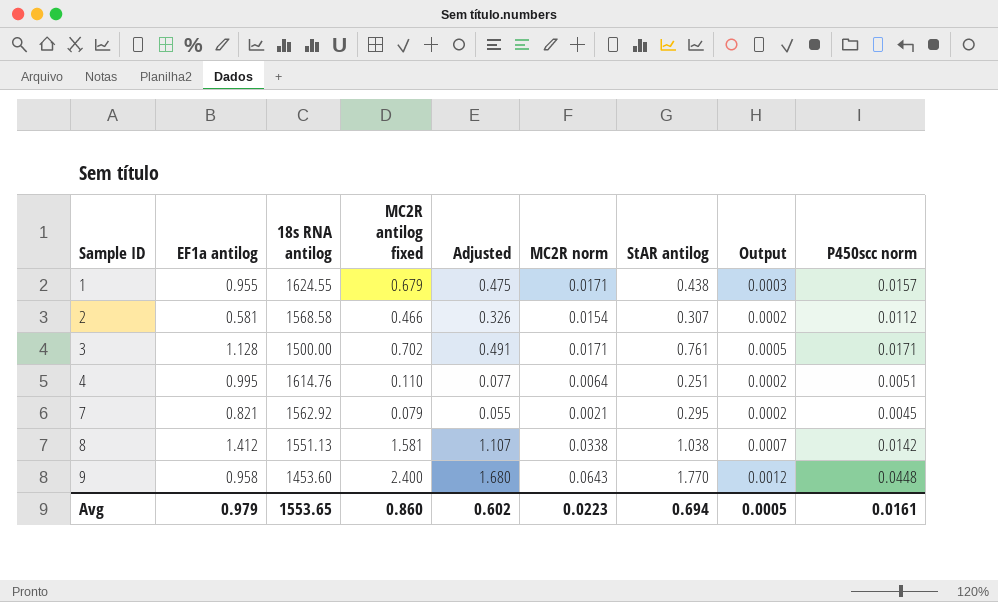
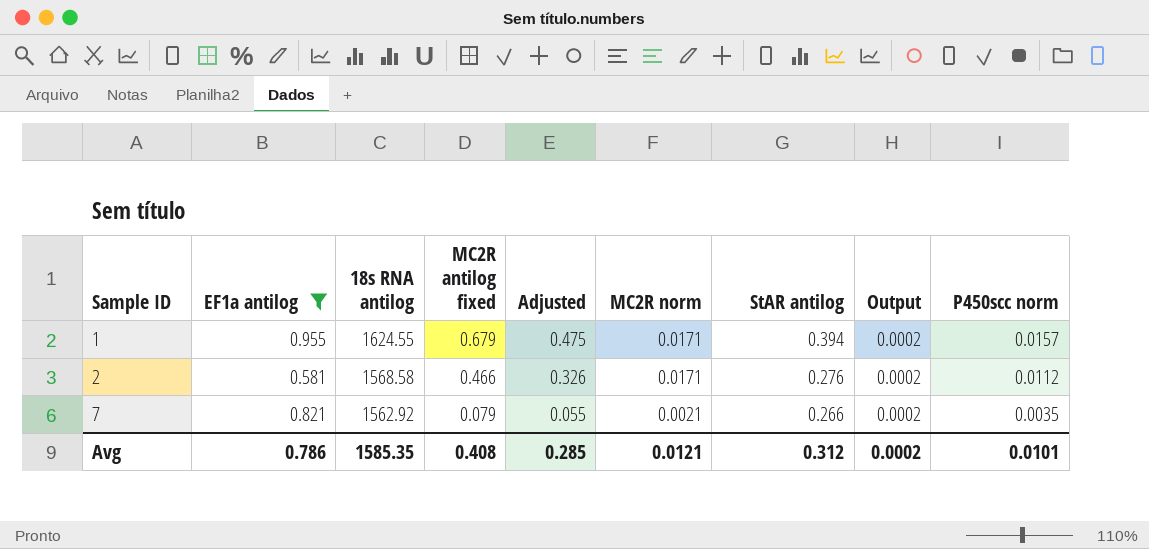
filter: none -> EF1a antilog <= 0.955
1 | StAR antilog: 0.438 -> 0.394
1 | Output: 0.0003 -> 0.0002
2 | MC2R norm: 0.0154 -> 0.0171
2 | StAR antilog: 0.307 -> 0.276
7 | StAR antilog: 0.295 -> 0.266
7 | P450scc norm: 0.0045 -> 0.0035
Avg | EF1a antilog: 0.979 -> 0.786
Avg | 18s RNA antilog: 1553.65 -> 1585.35
Avg | MC2R antilog fixed: 0.860 -> 0.408
Avg | Adjusted: 0.602 -> 0.285
Avg | MC2R norm: 0.0223 -> 0.0121
Avg | StAR antilog: 0.694 -> 0.312
Avg | Output: 0.0005 -> 0.0002
Avg | P450scc norm: 0.0161 -> 0.0101

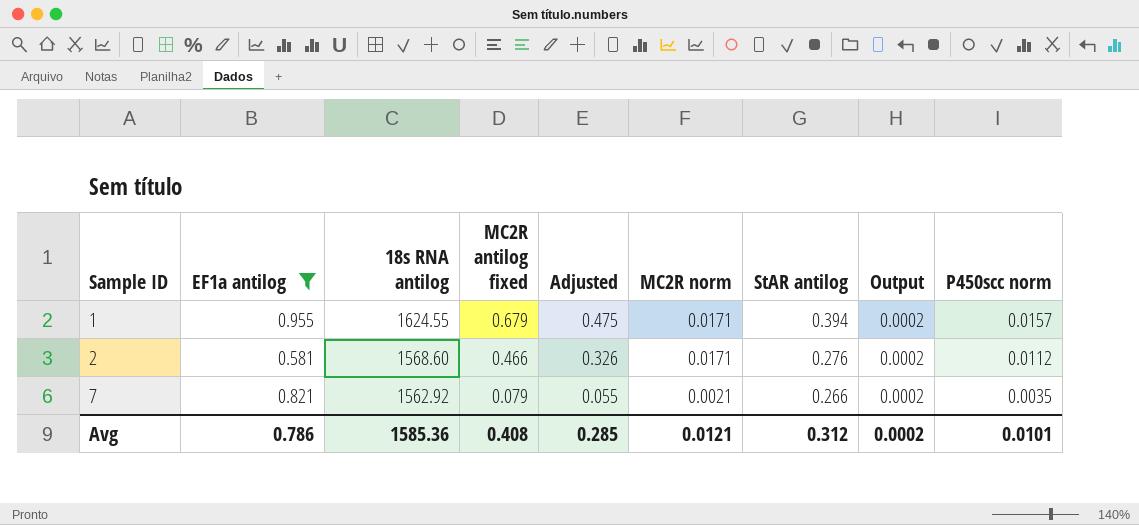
2 | 18s RNA antilog: 1568.58 -> 1568.60
Avg | 18s RNA antilog: 1585.35 -> 1585.36

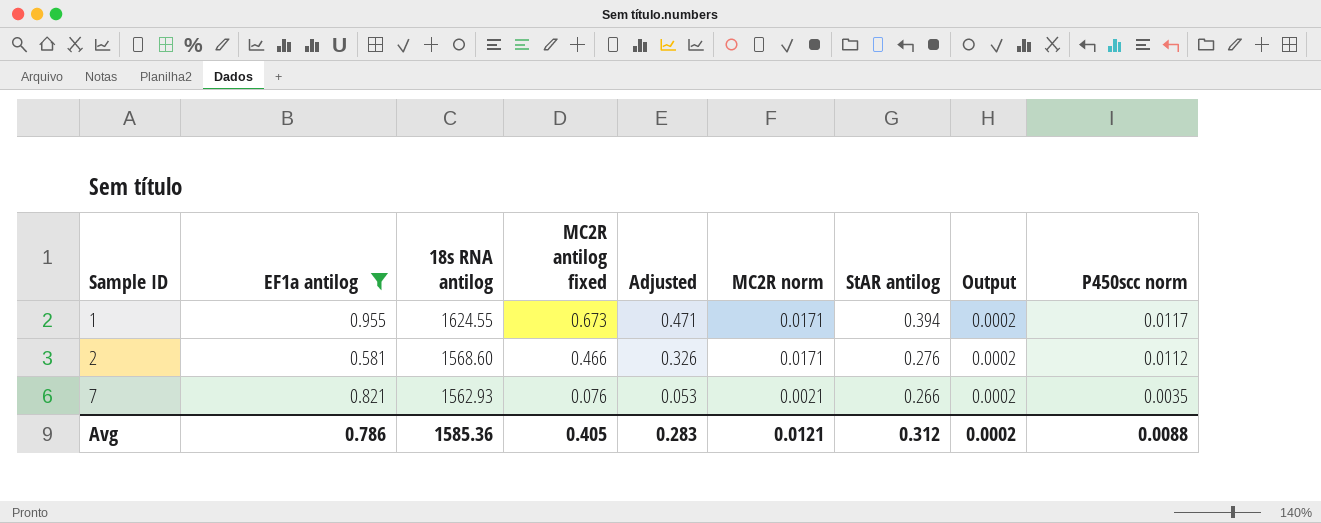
1 | MC2R antilog fixed: 0.679 -> 0.673
1 | Adjusted: 0.475 -> 0.471
1 | P450scc norm: 0.0157 -> 0.0117
7 | 18s RNA antilog: 1562.92 -> 1562.93
7 | MC2R antilog fixed: 0.079 -> 0.076
7 | Adjusted: 0.055 -> 0.053
Avg | MC2R antilog fixed: 0.408 -> 0.405
Avg | Adjusted: 0.285 -> 0.283
Avg | P450scc norm: 0.0101 -> 0.0088

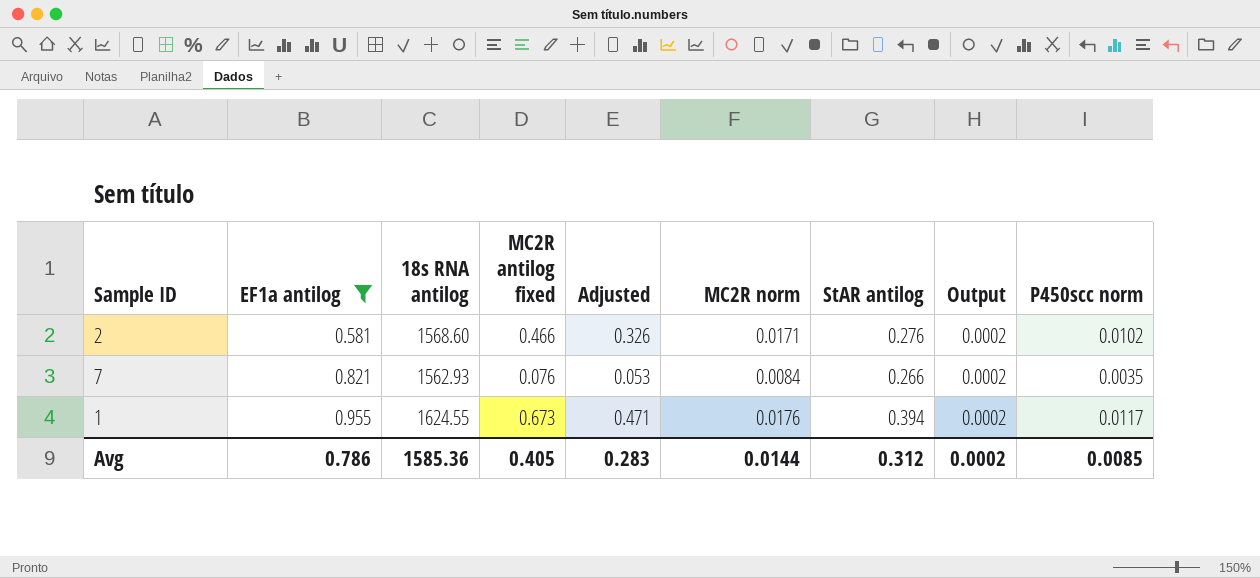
row order: Sample ID ascending -> EF1a antilog ascending
2 | P450scc norm: 0.0112 -> 0.0102
7 | MC2R norm: 0.0021 -> 0.0084
1 | MC2R norm: 0.0171 -> 0.0176
Avg | MC2R norm: 0.0121 -> 0.0144
Avg | P450scc norm: 0.0088 -> 0.0085

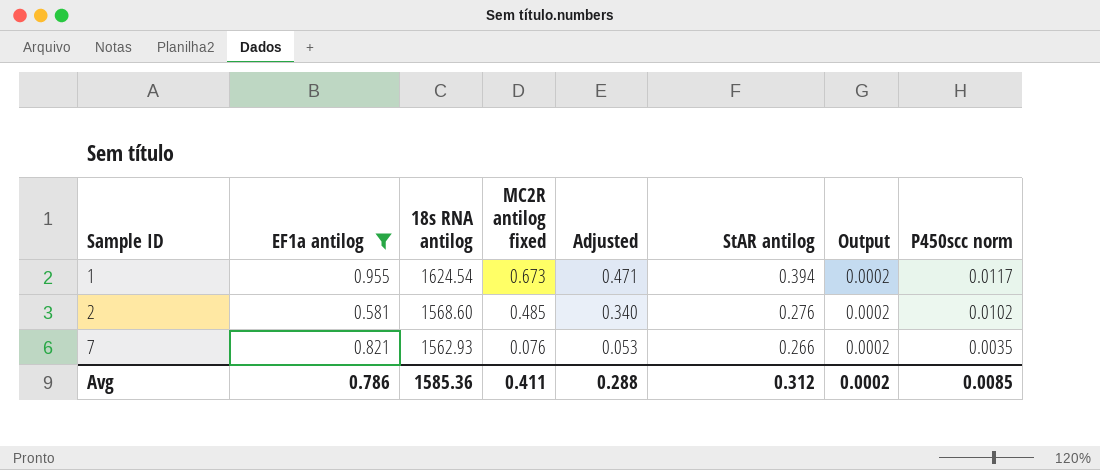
row order: EF1a antilog ascending -> Sample ID ascending
column MC2R norm | position: 6 -> none
1 | 18s RNA antilog: 1624.55 -> 1624.54
2 | MC2R antilog fixed: 0.466 -> 0.485
2 | Adjusted: 0.326 -> 0.340
Avg | MC2R antilog fixed: 0.405 -> 0.411
Avg | Adjusted: 0.283 -> 0.288

